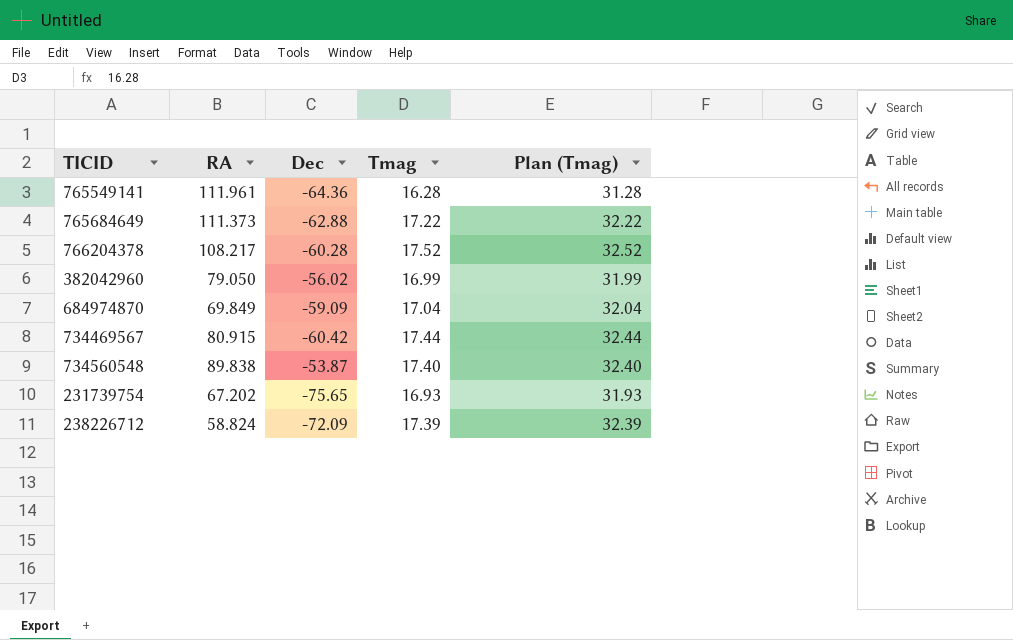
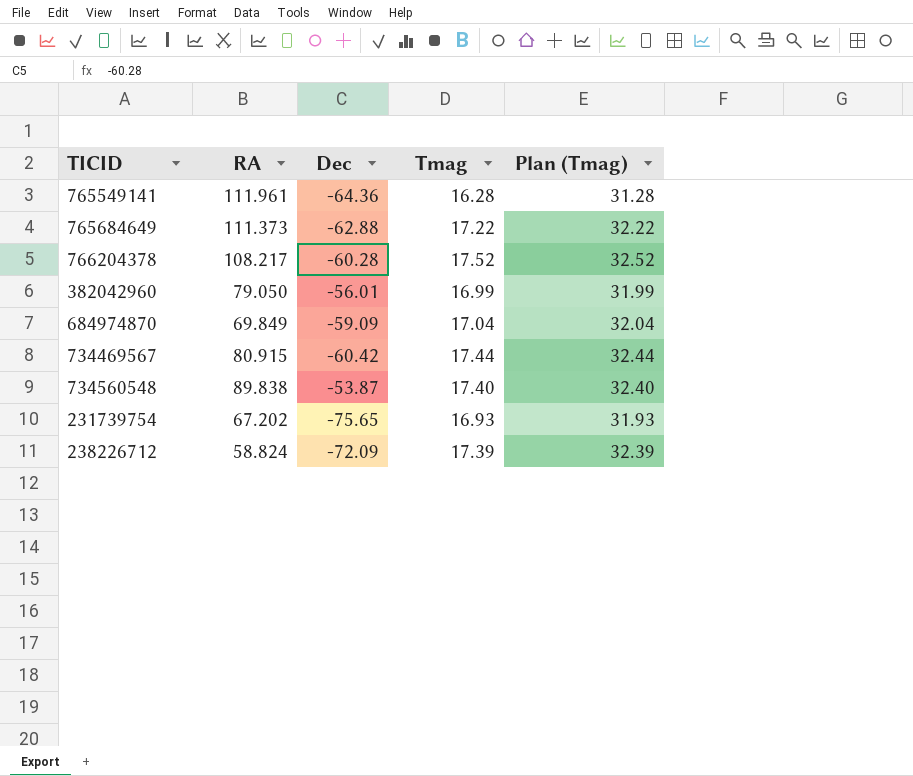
382042960 | Dec: -56.02 -> -56.01

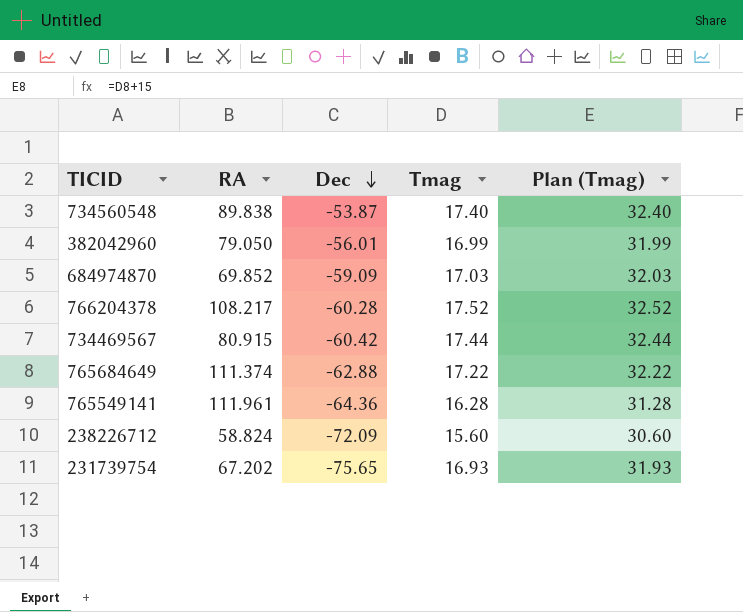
row order: none -> Dec descending
684974870 | RA: 69.849 -> 69.852
684974870 | Tmag: 17.04 -> 17.03
684974870 | Plan (Tmag): 32.04 -> 32.03
765684649 | RA: 111.373 -> 111.374
238226712 | Tmag: 17.39 -> 15.60
238226712 | Plan (Tmag): 32.39 -> 30.60

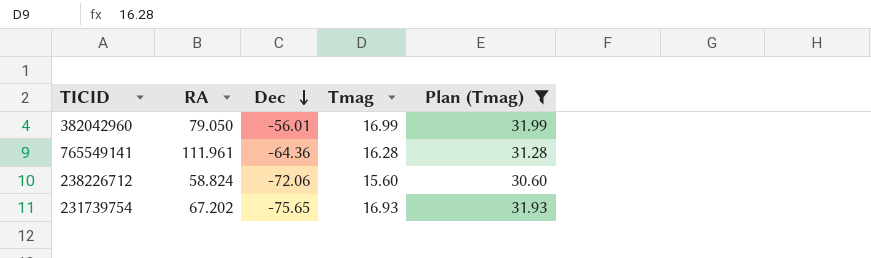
filter: none -> Plan (Tmag) <= 31.99
238226712 | Dec: -72.09 -> -72.06

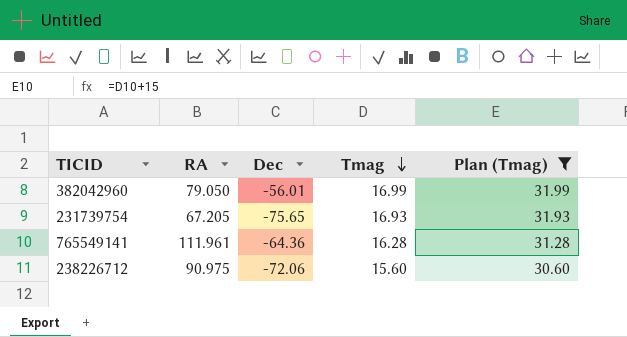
row order: Dec descending -> Tmag descending
231739754 | RA: 67.202 -> 67.205
238226712 | RA: 58.824 -> 90.975

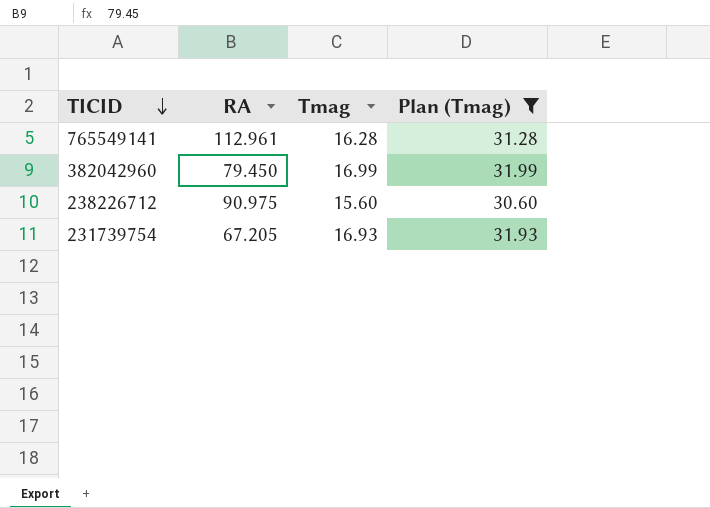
row order: Tmag descending -> TICID descending
column Dec | position: 3 -> none
765549141 | RA: 111.961 -> 112.961
382042960 | RA: 79.050 -> 79.450

